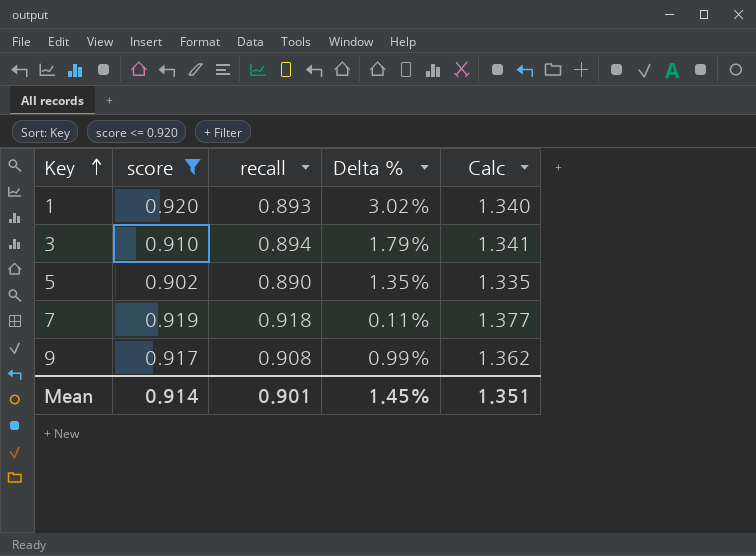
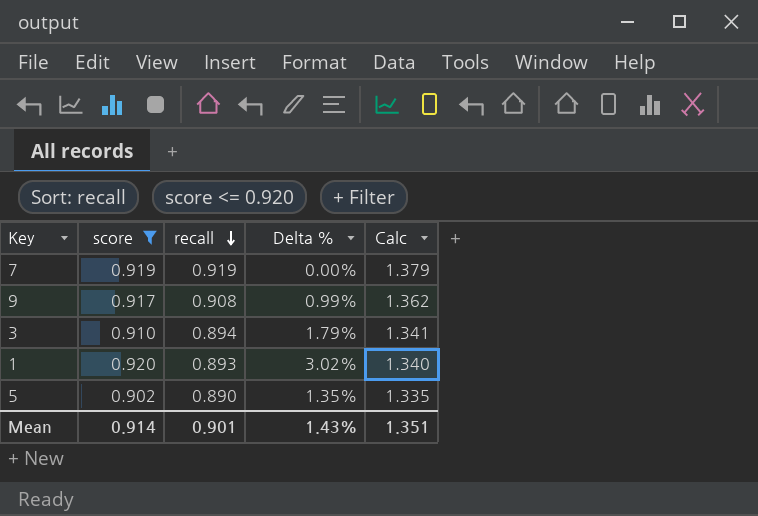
row order: Key ascending -> recall descending
7 | recall: 0.918 -> 0.919
7 | Delta %: 0.11% -> 0.00%
7 | Calc: 1.377 -> 1.379
Mean | Delta %: 1.45% -> 1.43%

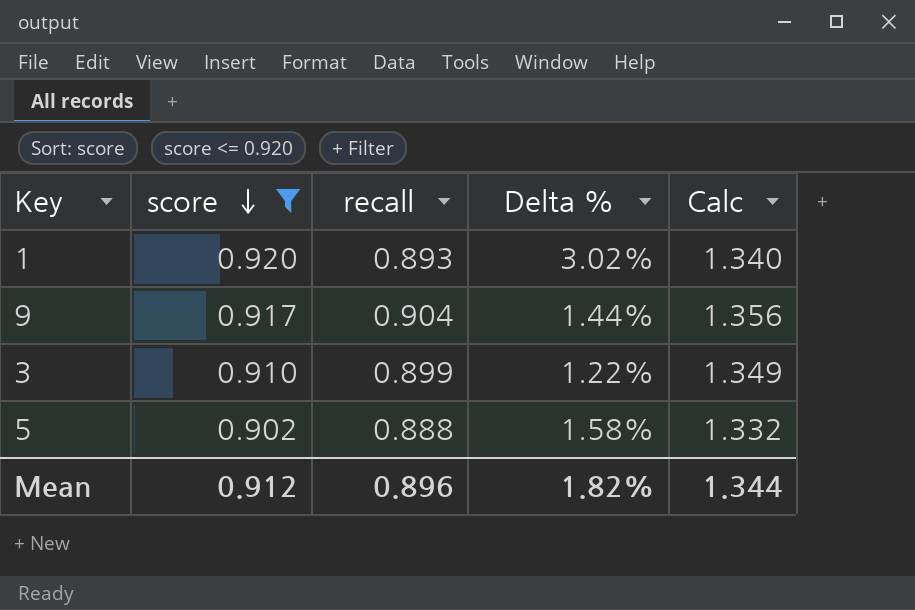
row order: recall descending -> score descending
row 7: 0.919 | 0.919 | 0.00% | 1.379 -> none
9 | recall: 0.908 -> 0.904
9 | Delta %: 0.99% -> 1.44%
9 | Calc: 1.362 -> 1.356
3 | recall: 0.894 -> 0.899
3 | Delta %: 1.79% -> 1.22%
3 | Calc: 1.341 -> 1.349
5 | recall: 0.890 -> 0.888
5 | Delta %: 1.35% -> 1.58%
5 | Calc: 1.335 -> 1.332
Mean | score: 0.914 -> 0.912
Mean | recall: 0.901 -> 0.896
Mean | Delta %: 1.43% -> 1.82%
Mean | Calc: 1.351 -> 1.344

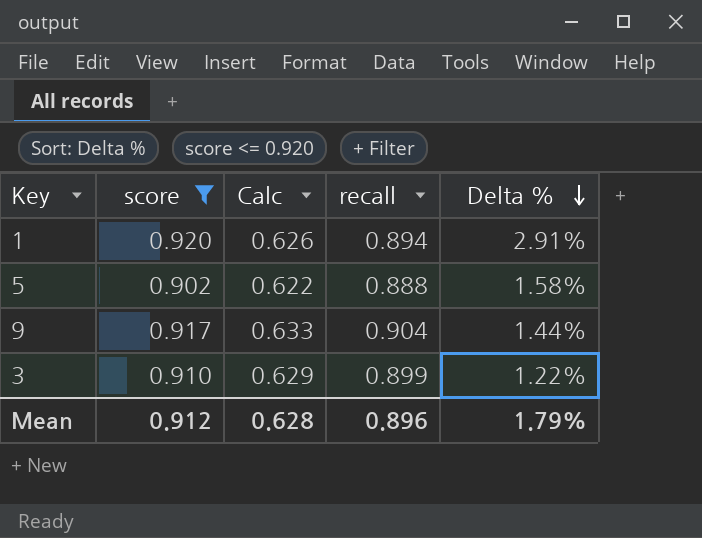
row order: score descending -> Delta % descending
column Calc | formula: [recall] * 1.5 -> [recall] * 0.7
column Calc | position: 5 -> 3
1 | recall: 0.893 -> 0.894
1 | Delta %: 3.02% -> 2.91%
Mean | Calc: 1.344 -> 0.628
Mean | Delta %: 1.82% -> 1.79%

